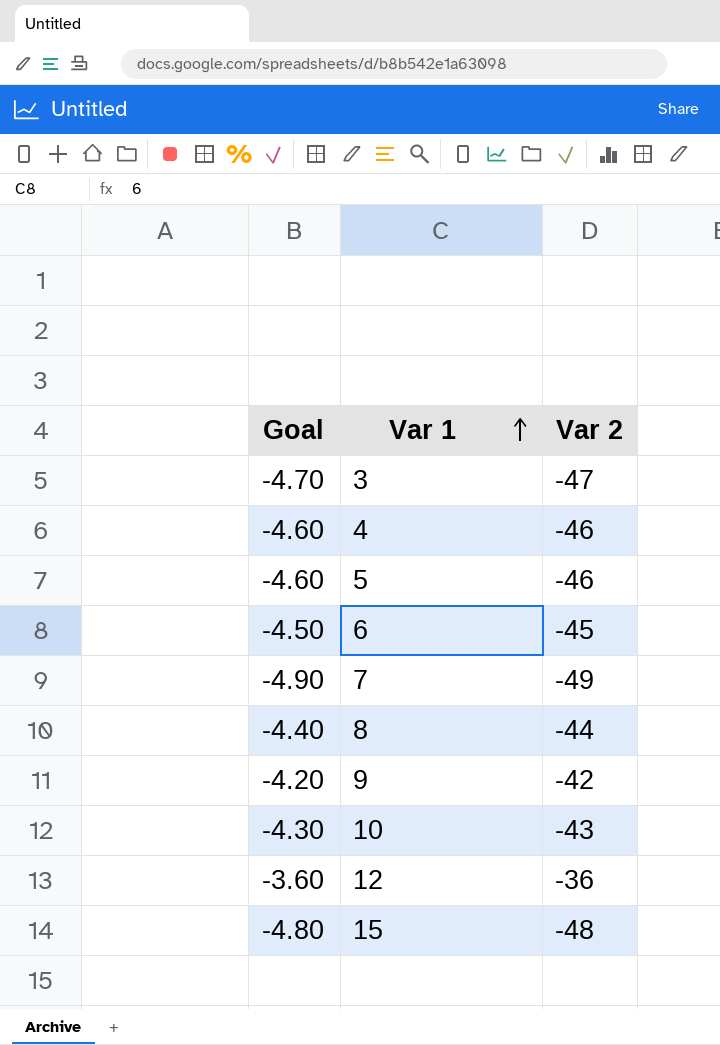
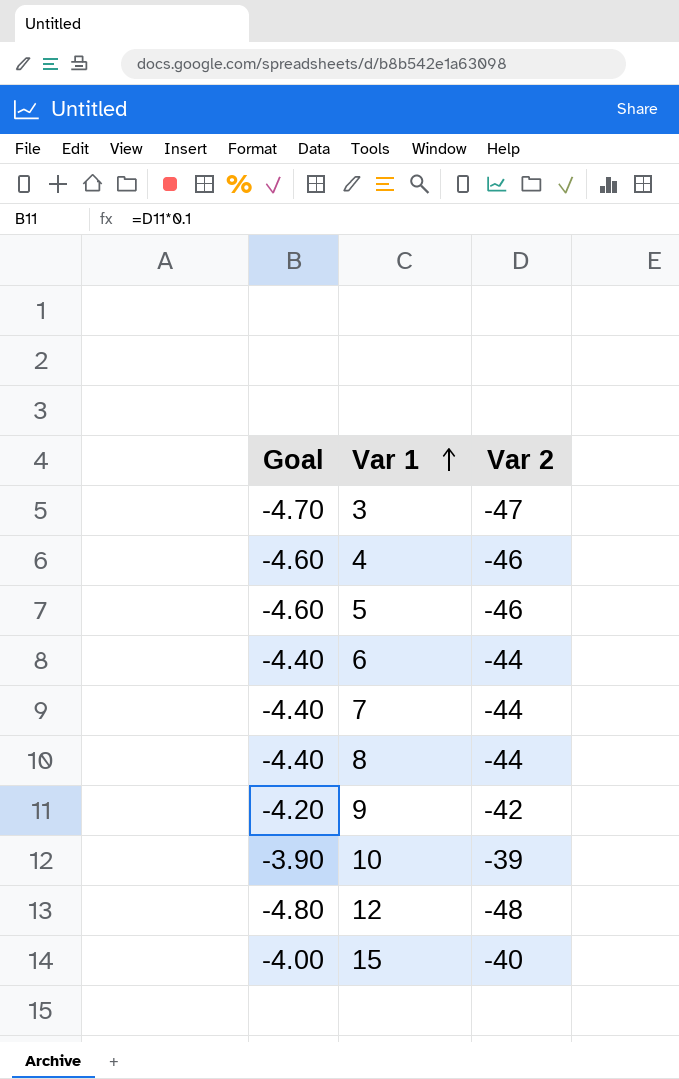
6 | Goal: -4.50 -> -4.40
6 | Var 2: -45 -> -44
7 | Goal: -4.90 -> -4.40
7 | Var 2: -49 -> -44
10 | Goal: -4.30 -> -3.90
10 | Var 2: -43 -> -39
12 | Goal: -3.60 -> -4.80
12 | Var 2: -36 -> -48
15 | Goal: -4.80 -> -4.00
15 | Var 2: -48 -> -40

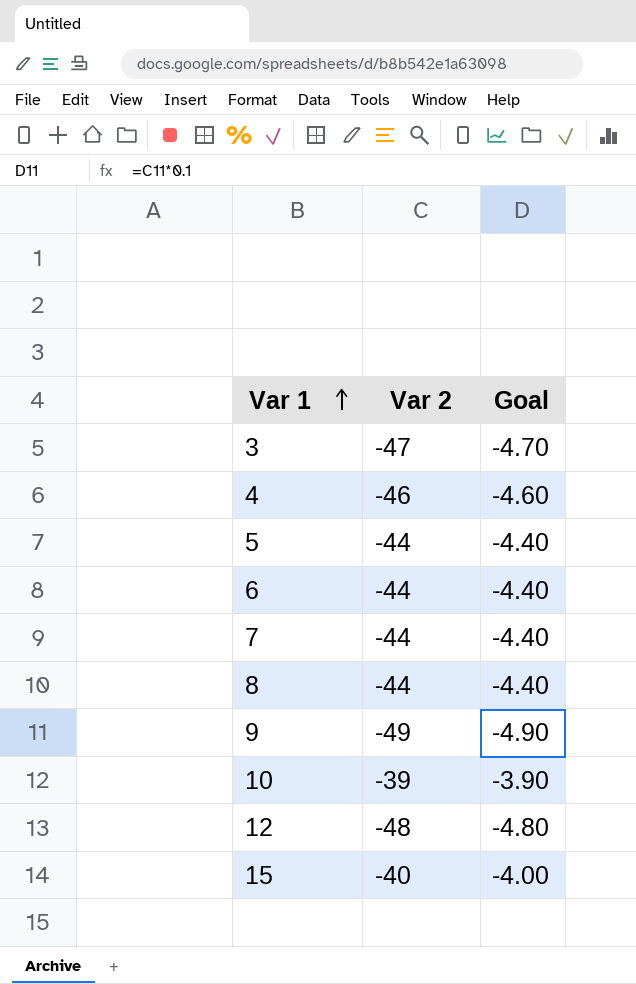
column Goal | position: 1 -> 3
5 | Var 2: -46 -> -44
5 | Goal: -4.60 -> -4.40
9 | Var 2: -42 -> -49
9 | Goal: -4.20 -> -4.90

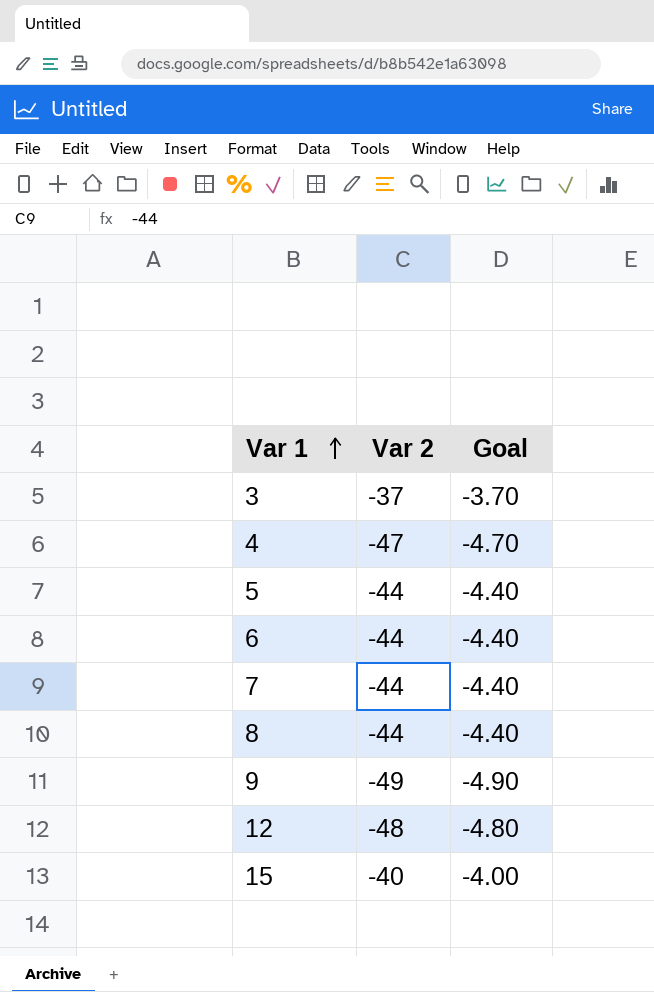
row 10: -39 | -3.90 -> none
3 | Var 2: -47 -> -37
3 | Goal: -4.70 -> -3.70
4 | Var 2: -46 -> -47
4 | Goal: -4.60 -> -4.70

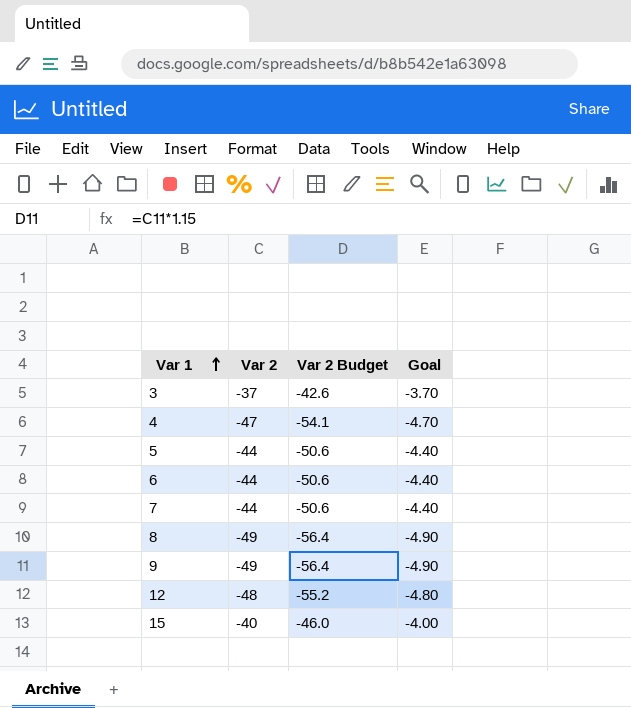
column Var 2 Budget | formula: none -> [Var 2] * 1.15
8 | Var 2: -44 -> -49
8 | Goal: -4.40 -> -4.90

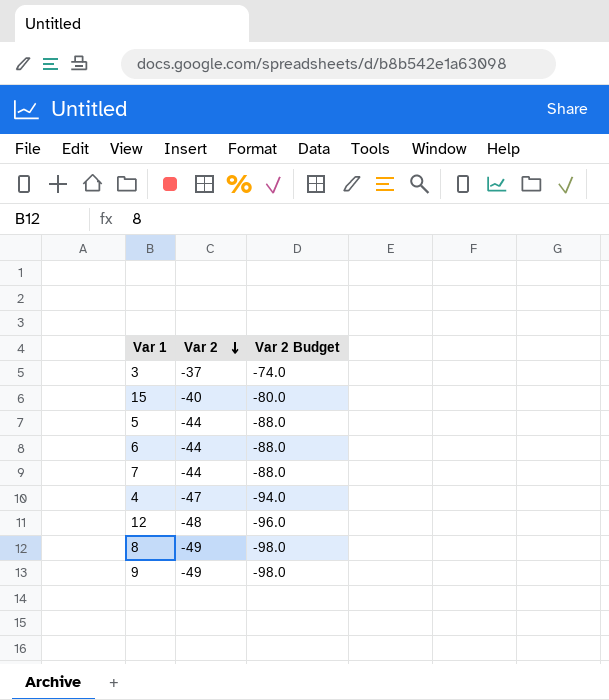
row order: Var 1 ascending -> Var 2 descending
column Goal | formula: [Var 2] * 0.1 -> none
column Var 2 Budget | formula: [Var 2] * 1.15 -> [Var 2] * 2

